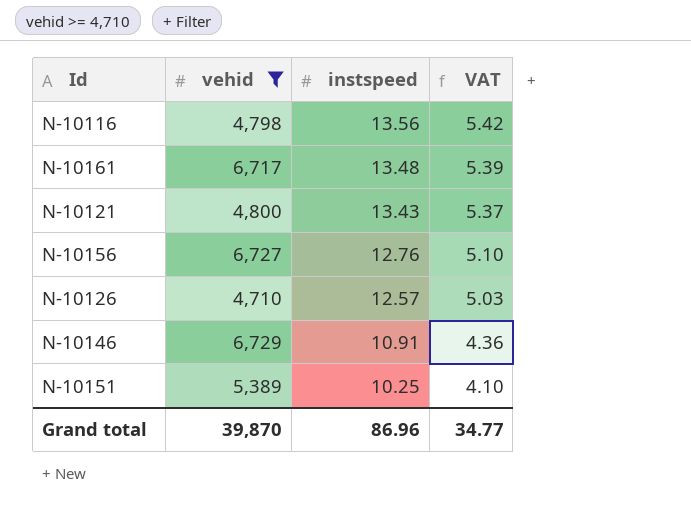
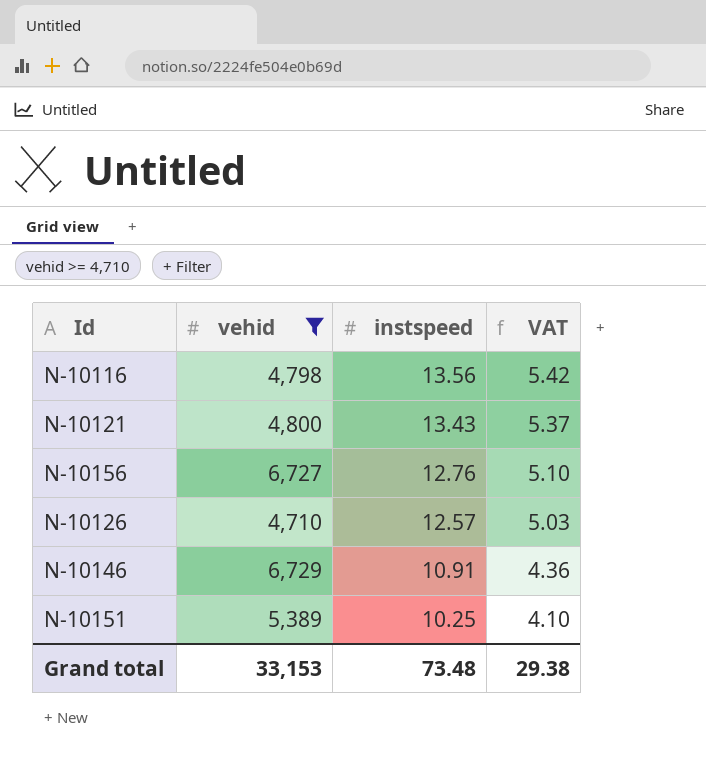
row N-10161: 6,717 | 13.48 | 5.39 -> none
Grand total | vehid: 39,870 -> 33,153
Grand total | instspeed: 86.96 -> 73.48
Grand total | VAT: 34.77 -> 29.38

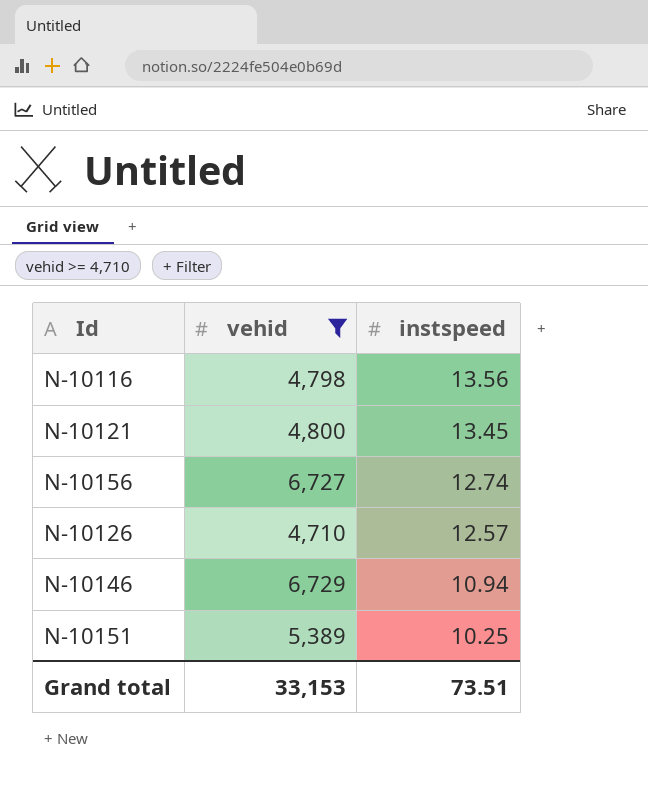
column VAT | formula: [instspeed] * 0.4 -> none
N-10121 | instspeed: 13.43 -> 13.45
N-10156 | instspeed: 12.76 -> 12.74
N-10146 | instspeed: 10.91 -> 10.94
Grand total | instspeed: 73.48 -> 73.51

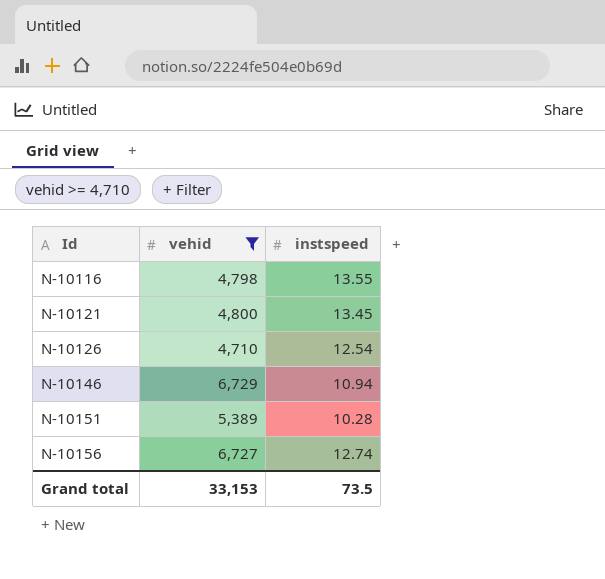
row order: instspeed descending -> Id ascending
N-10116 | instspeed: 13.56 -> 13.55
N-10126 | instspeed: 12.57 -> 12.54
N-10151 | instspeed: 10.25 -> 10.28
Grand total | instspeed: 73.51 -> 73.5

